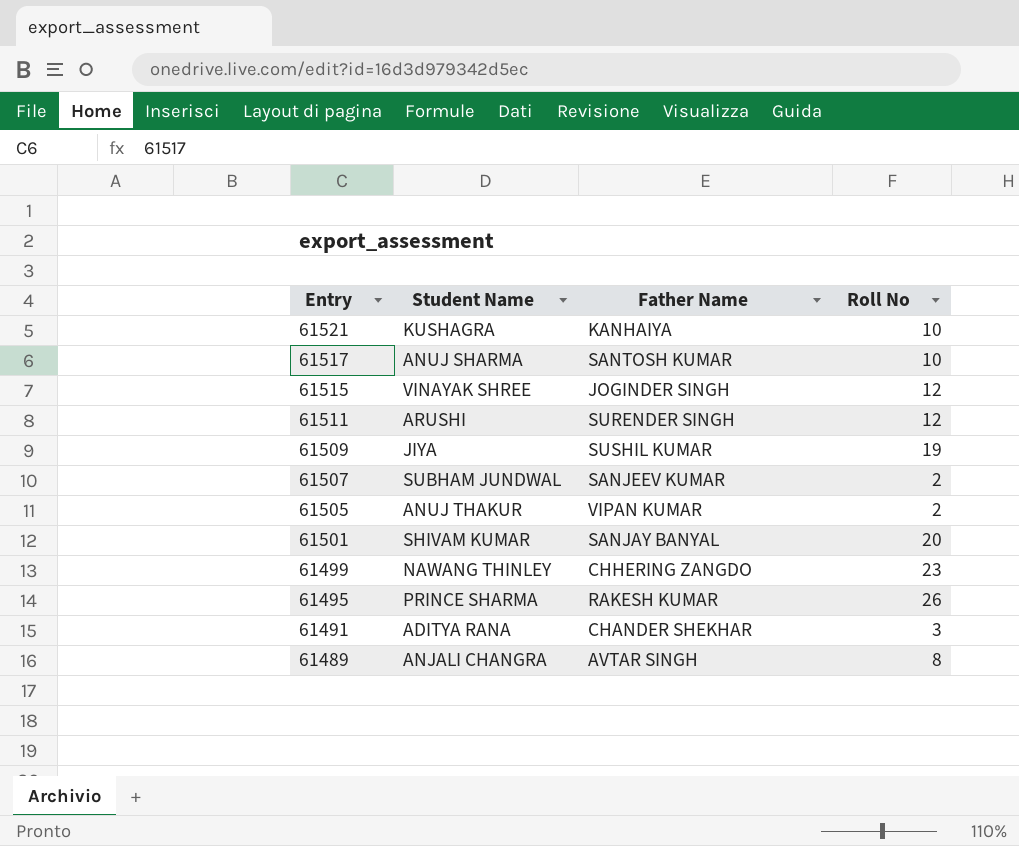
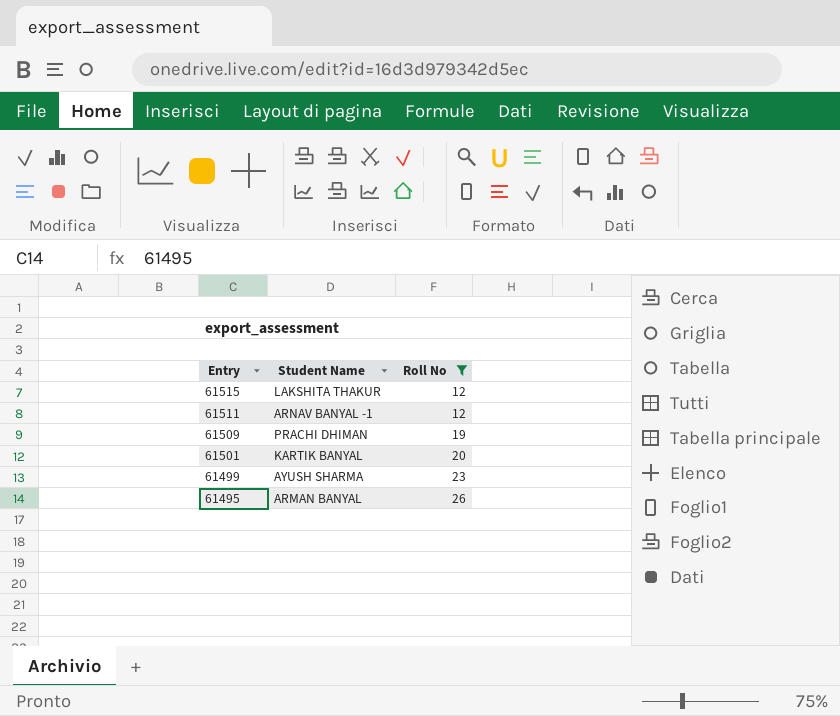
filter: none -> Roll No >= 12
column Father Name | position: 3 -> none
61515 | Student Name: VINAYAK SHREE -> LAKSHITA THAKUR
61511 | Student Name: ARUSHI -> ARNAV BANYAL -1
61509 | Student Name: JIYA -> PRACHI DHIMAN
61501 | Student Name: SHIVAM KUMAR -> KARTIK BANYAL
61499 | Student Name: NAWANG THINLEY -> AYUSH SHARMA
61495 | Student Name: PRINCE SHARMA -> ARMAN BANYAL

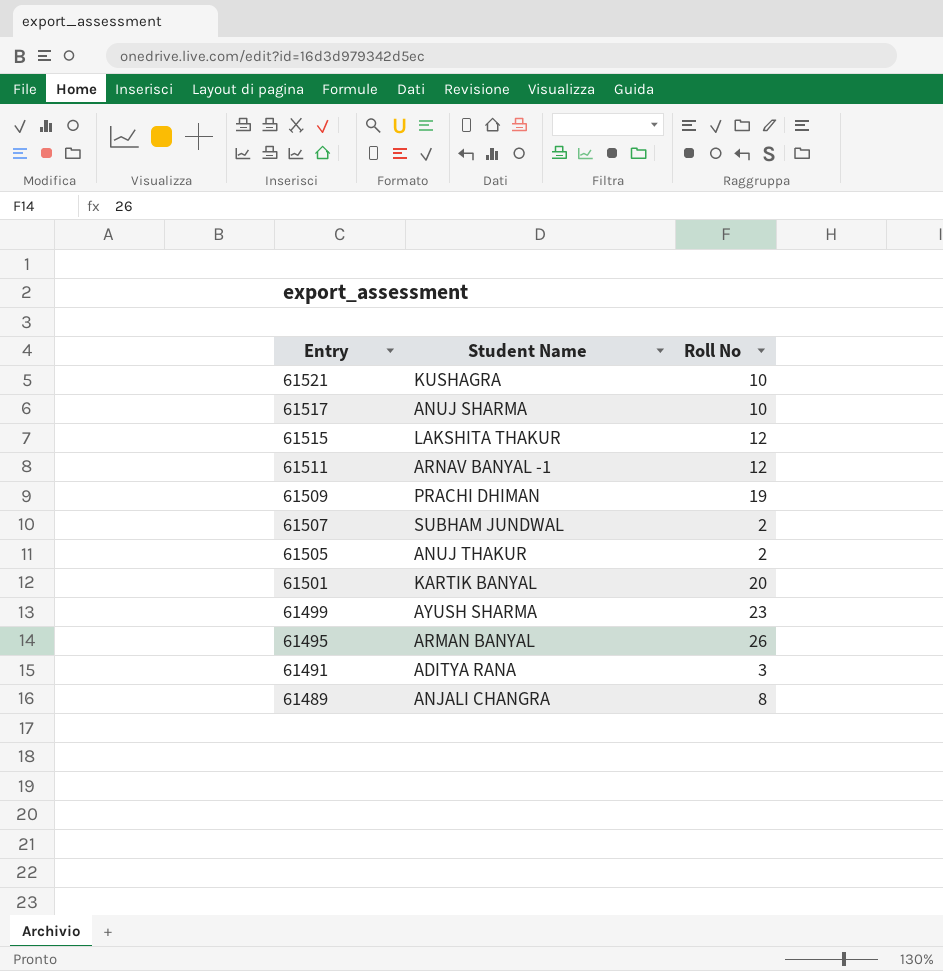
filter: Roll No >= 12 -> none

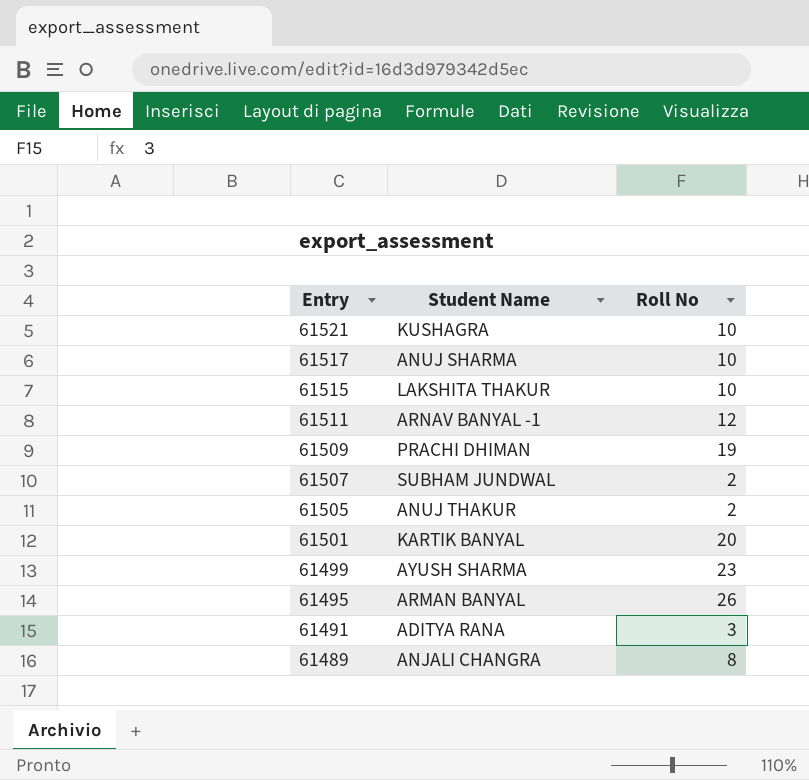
61515 | Roll No: 12 -> 10

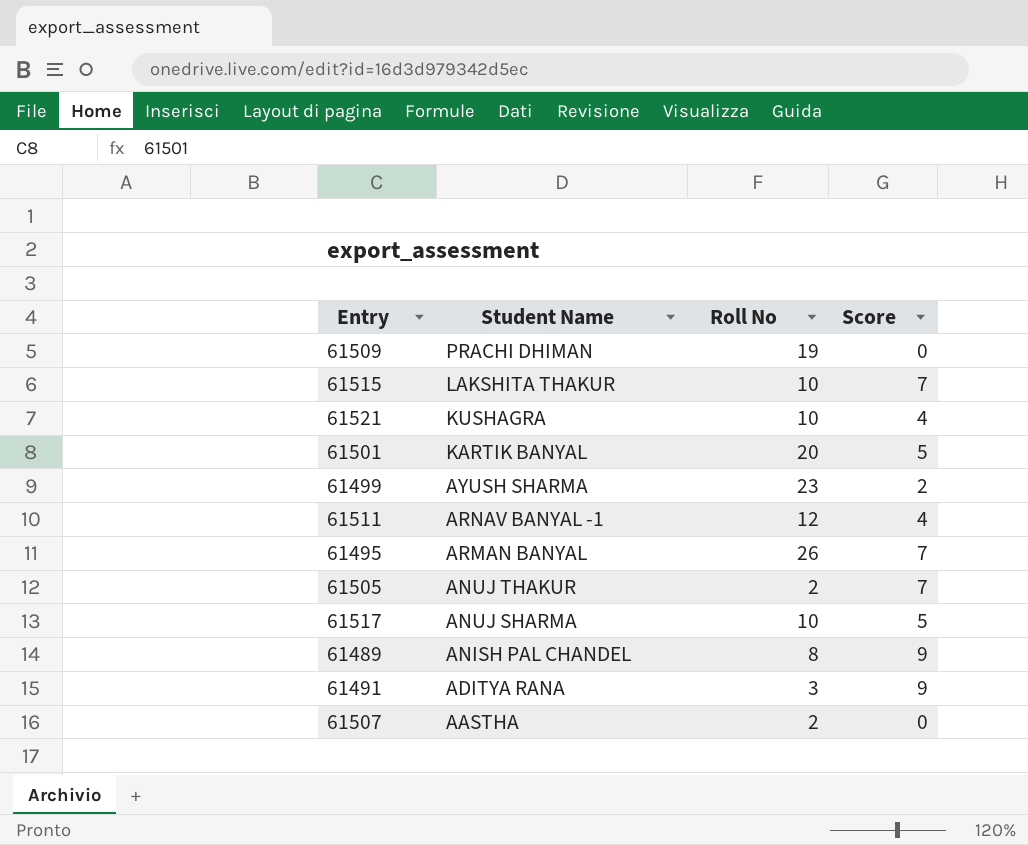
row order: Entry descending -> Student Name descending
column Score | position: none -> 4
61489 | Student Name: ANJALI CHANGRA -> ANISH PAL CHANDEL
61507 | Student Name: SUBHAM JUNDWAL -> AASTHA

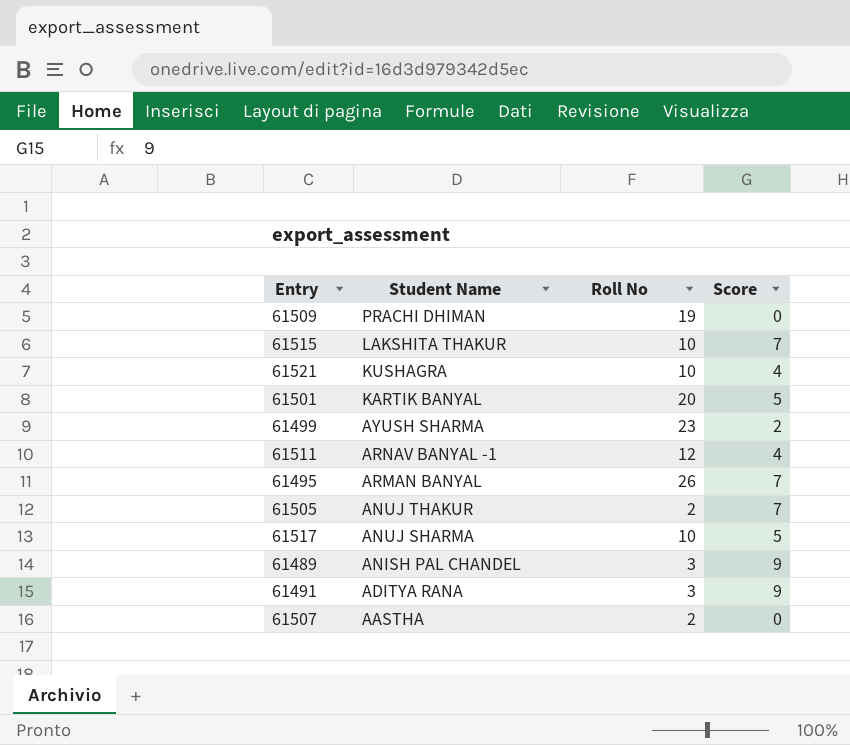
61489 | Roll No: 8 -> 3

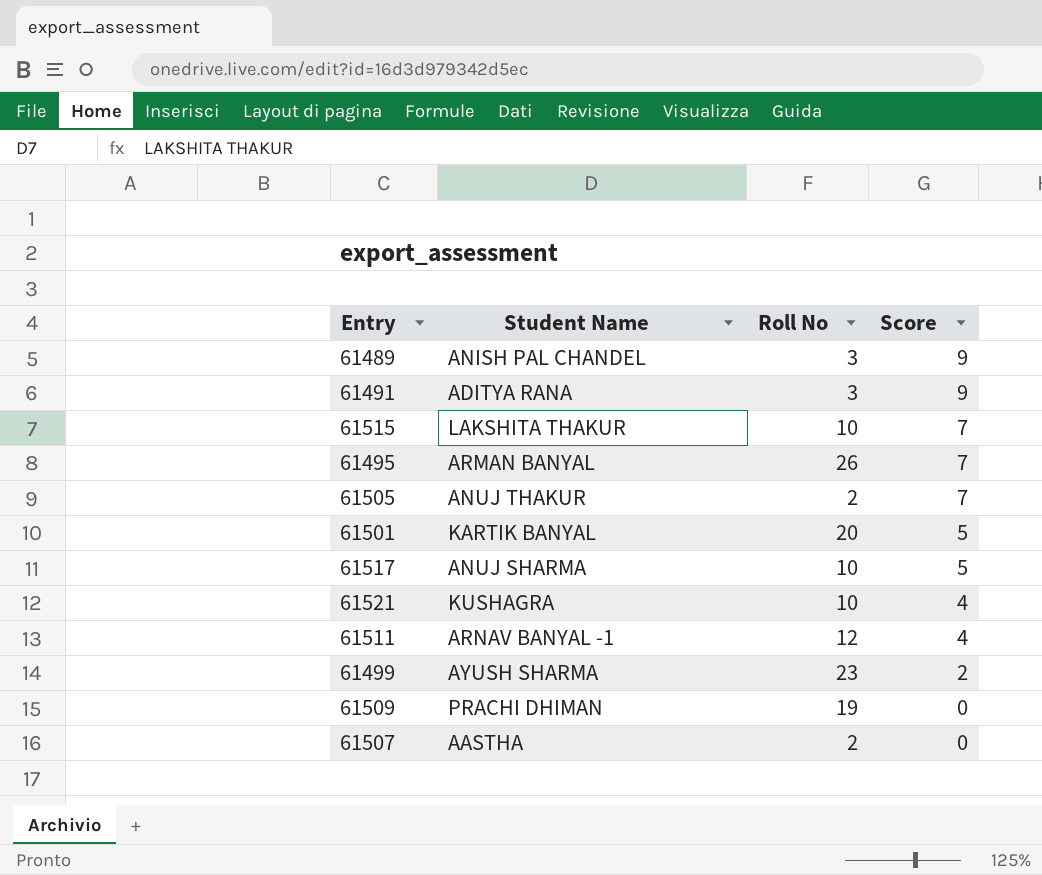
row order: Student Name descending -> Score descending

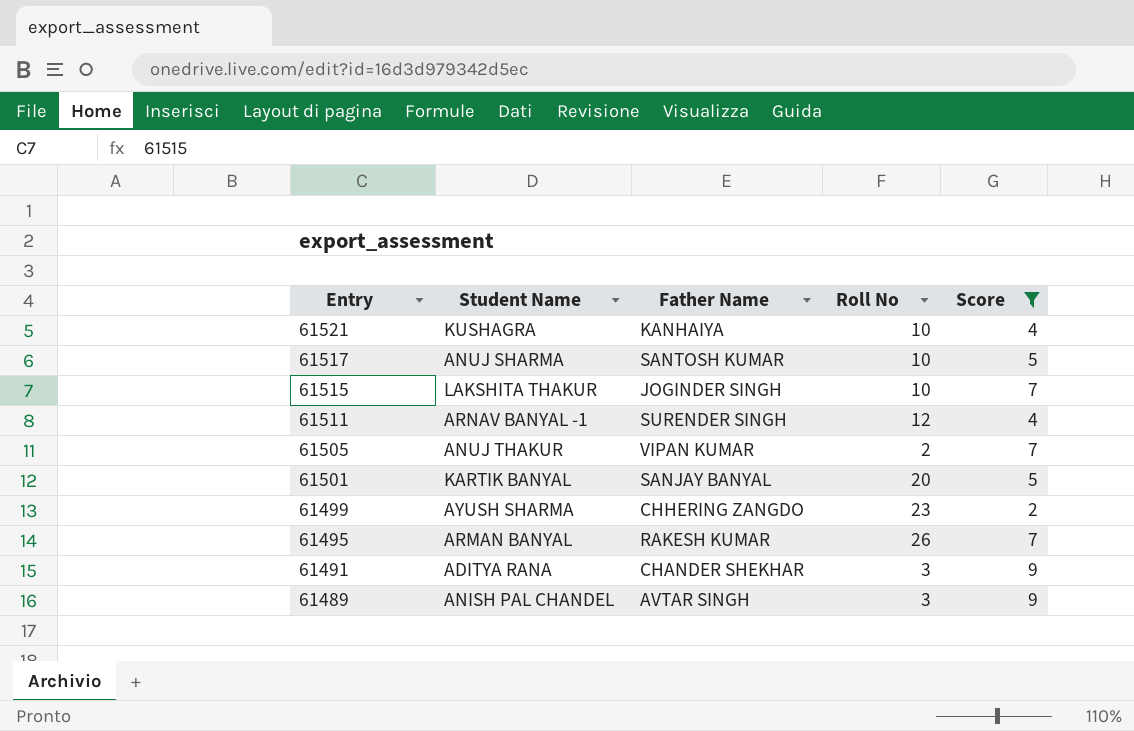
filter: none -> Score != 0
row order: Score descending -> Entry descending
column Father Name | position: none -> 3

